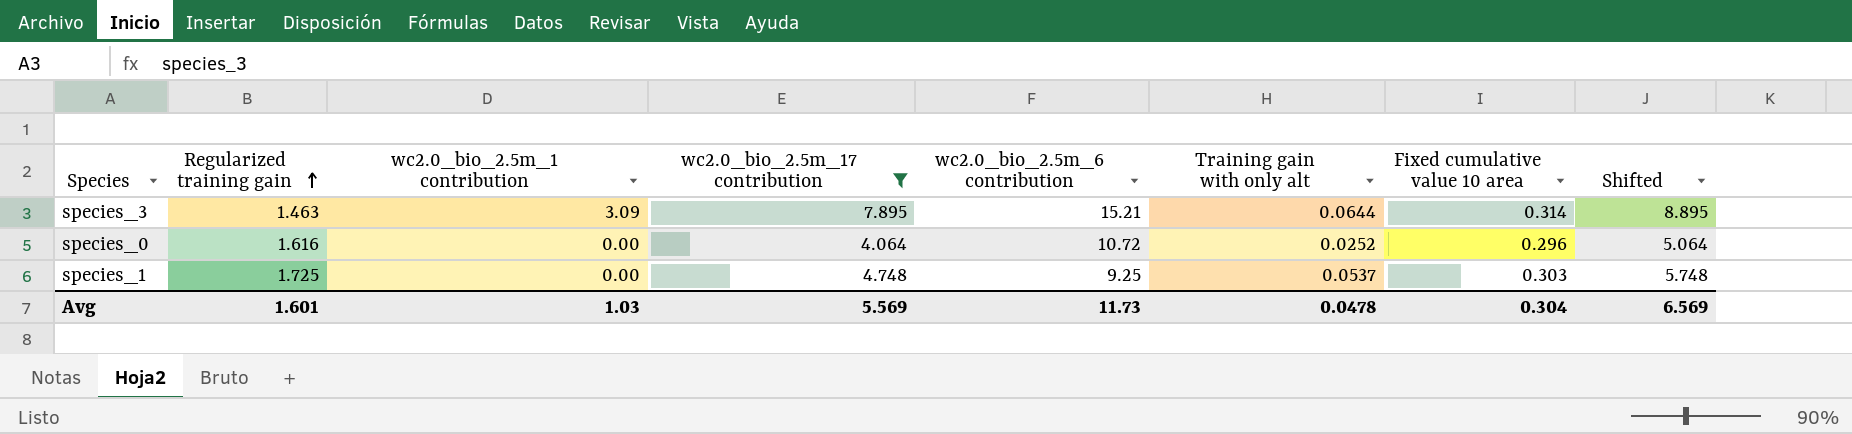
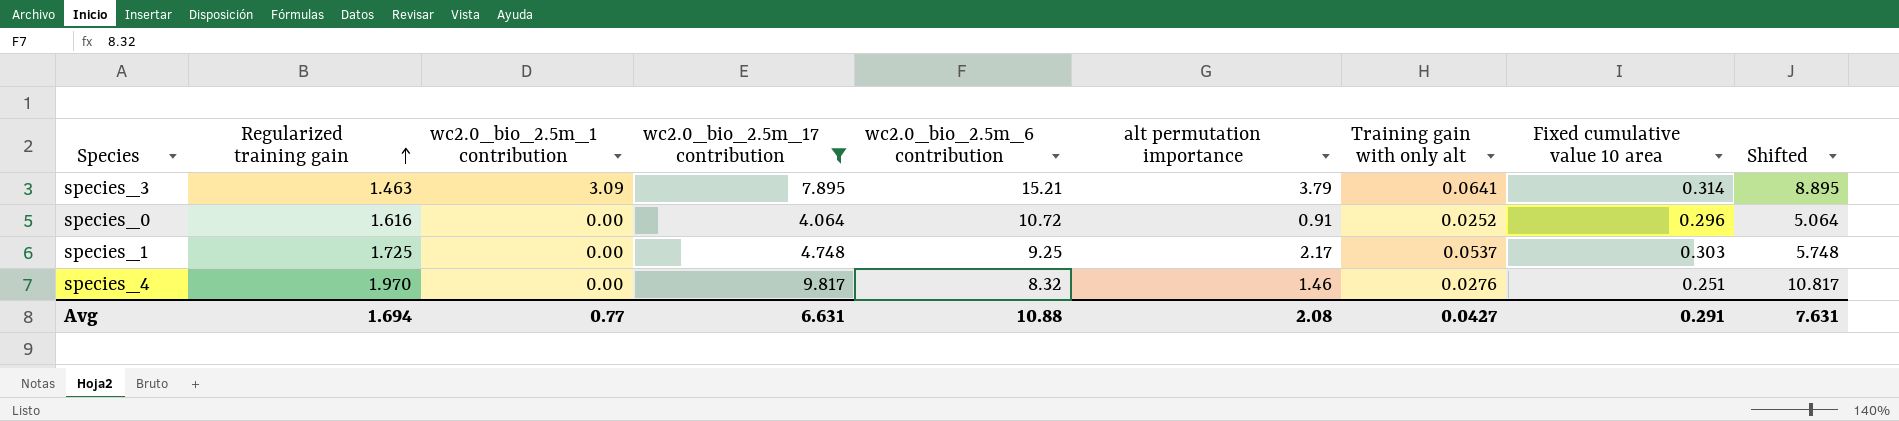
column alt permutation importance | position: none -> 6
species_3 | Training gain with only alt: 0.0644 -> 0.0641
row species_4: none -> 1.970 | 0.00 | 9.817 | 8.32 | 1.46 | 0.0276 | 0.251 | 10.817
Avg | Regularized training gain: 1.601 -> 1.694
Avg | wc2.0_bio_2.5m_1 contribution: 1.03 -> 0.77
Avg | wc2.0_bio_2.5m_17 contribution: 5.569 -> 6.631
Avg | wc2.0_bio_2.5m_6 contribution: 11.73 -> 10.88
Avg | Training gain with only alt: 0.0478 -> 0.0427
Avg | Fixed cumulative value 10 area: 0.304 -> 0.291
Avg | Shifted: 6.569 -> 7.631

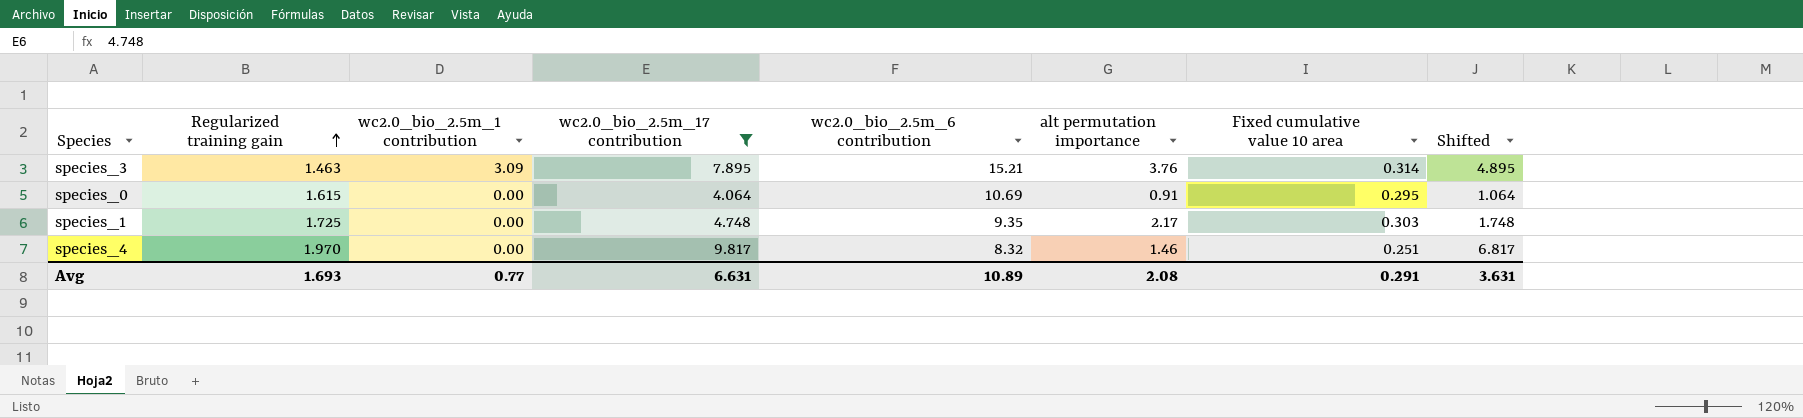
column Training gain with only alt | position: 7 -> none
column Shifted | formula: [wc2.0_bio_2.5m_17 contribution] + 1 -> [wc2.0_bio_2.5m_17 contribution] - 3
species_3 | alt permutation importance: 3.79 -> 3.76
species_0 | Regularized training gain: 1.616 -> 1.615
species_0 | wc2.0_bio_2.5m_6 contribution: 10.72 -> 10.69
species_0 | Fixed cumulative value 10 area: 0.296 -> 0.295
species_1 | wc2.0_bio_2.5m_6 contribution: 9.25 -> 9.35
Avg | Regularized training gain: 1.694 -> 1.693
Avg | wc2.0_bio_2.5m_6 contribution: 10.88 -> 10.89
Avg | Shifted: 7.631 -> 3.631

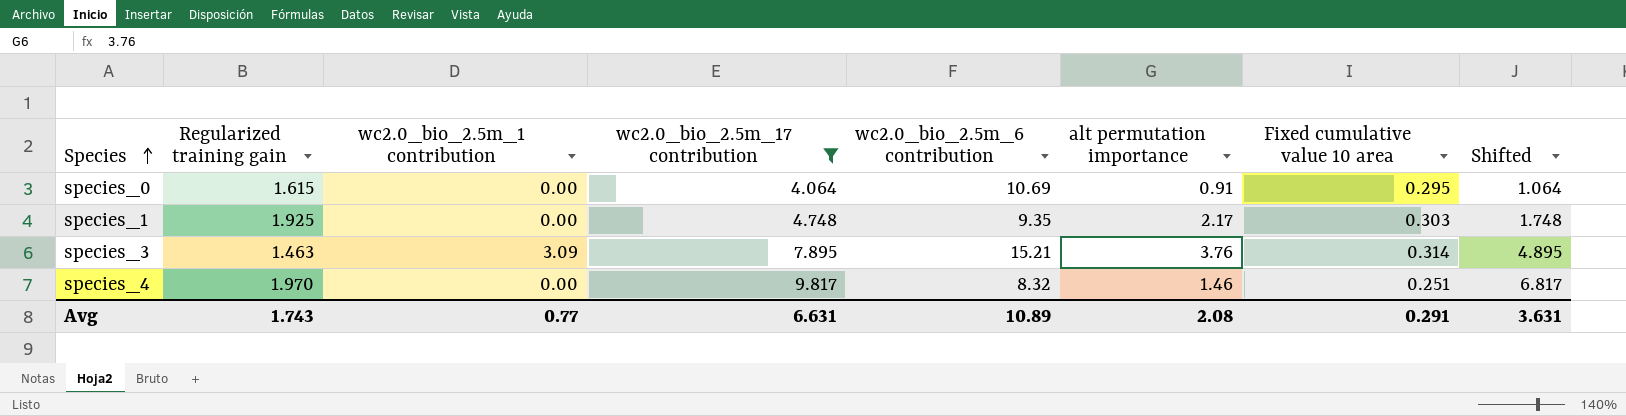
row order: Regularized training gain ascending -> Species ascending
species_1 | Regularized training gain: 1.725 -> 1.925
Avg | Regularized training gain: 1.693 -> 1.743

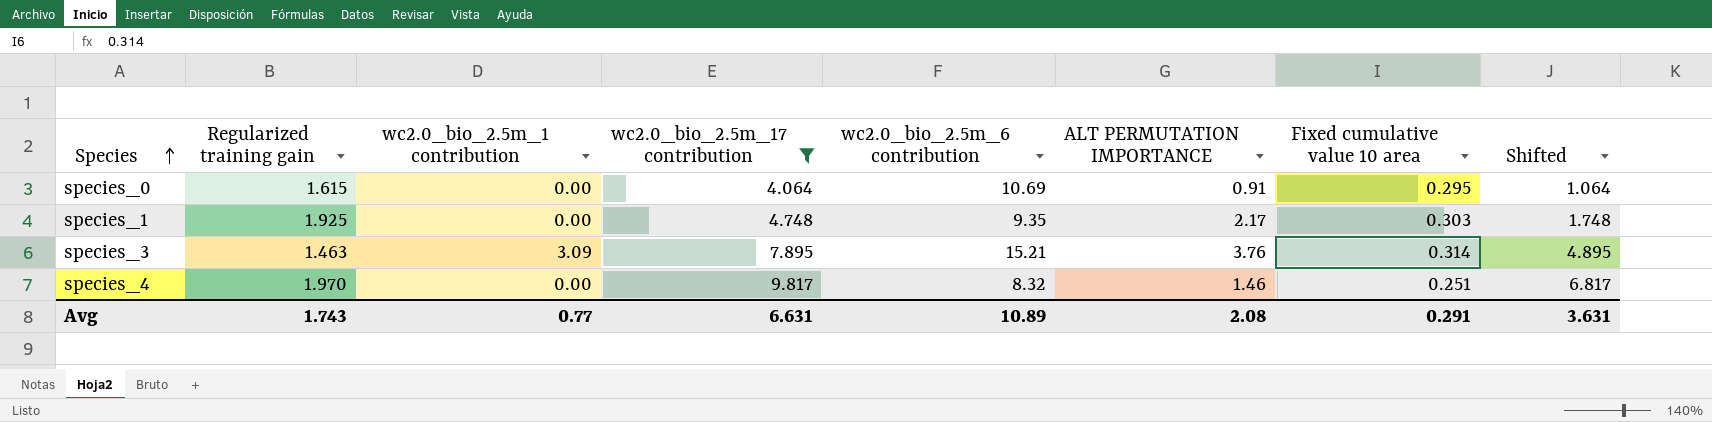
column name: alt permutation importance -> ALT PERMUTATION IMPORTANCE

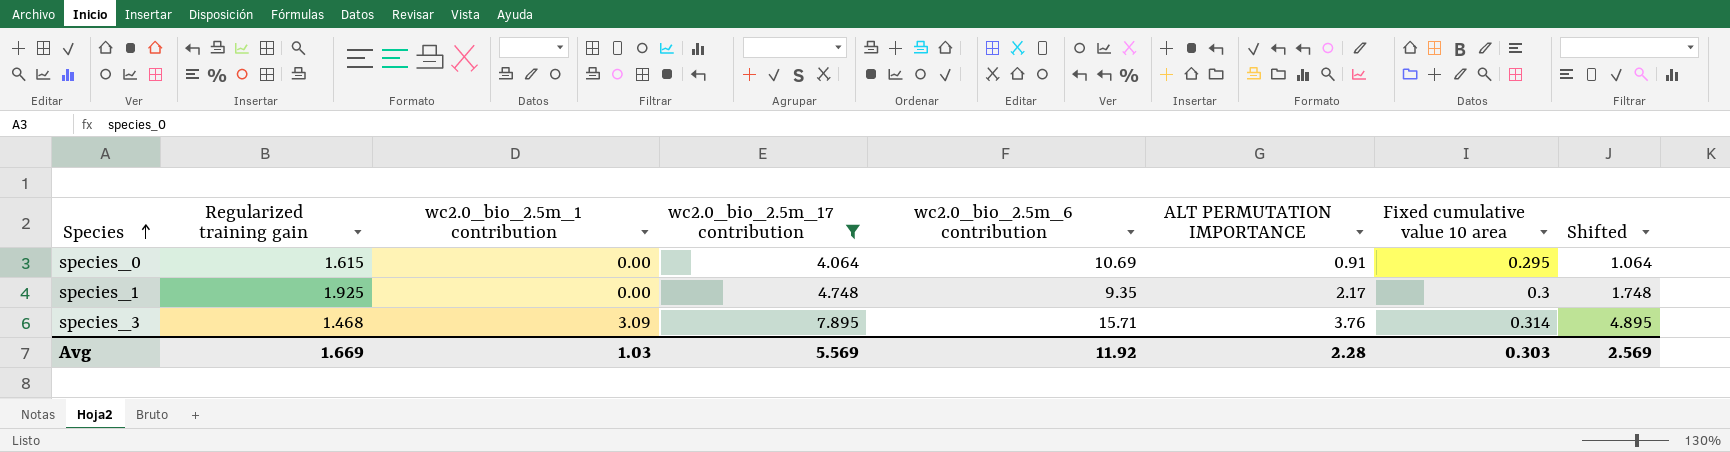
row species_4: 1.970 | 0.00 | 9.817 | 8.32 | 1.46 | 0.251 | 6.817 -> none
species_1 | Fixed cumulative value 10 area: 0.303 -> 0.3
species_3 | Regularized training gain: 1.463 -> 1.468
species_3 | wc2.0_bio_2.5m_6 contribution: 15.21 -> 15.71
Avg | Regularized training gain: 1.743 -> 1.669
Avg | wc2.0_bio_2.5m_1 contribution: 0.77 -> 1.03
Avg | wc2.0_bio_2.5m_17 contribution: 6.631 -> 5.569
Avg | wc2.0_bio_2.5m_6 contribution: 10.89 -> 11.92
Avg | ALT PERMUTATION IMPORTANCE: 2.08 -> 2.28
Avg | Fixed cumulative value 10 area: 0.291 -> 0.303
Avg | Shifted: 3.631 -> 2.569

